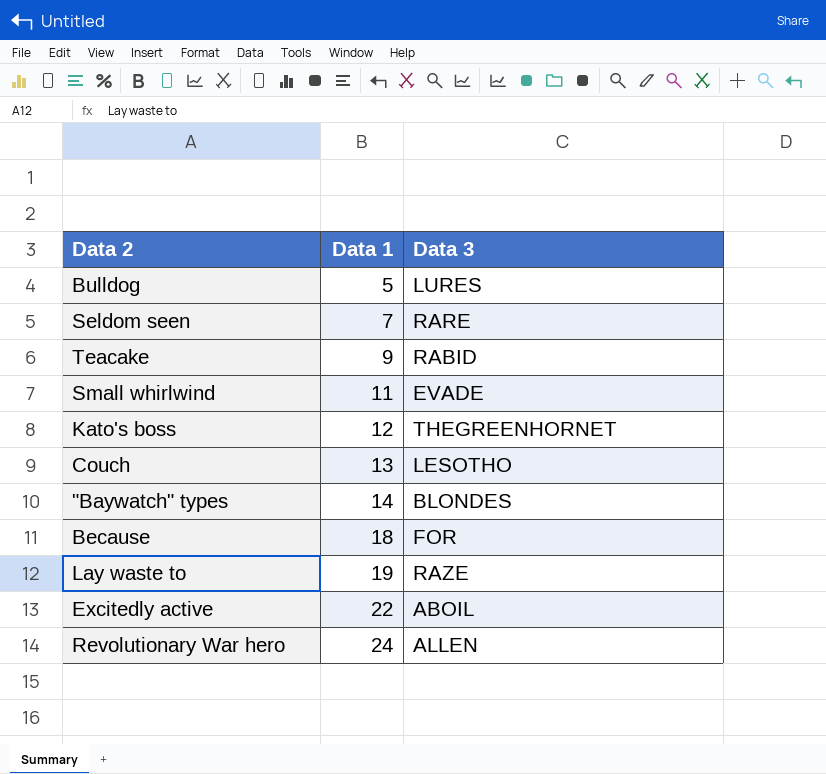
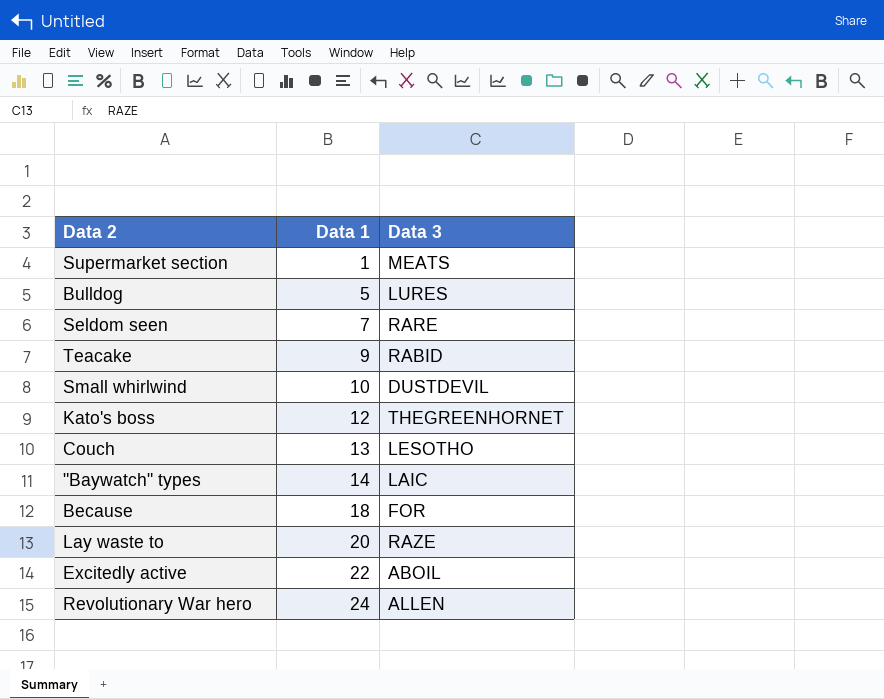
row Supermarket section: none -> 1 | MEATS
Small whirlwind | Data 1: 11 -> 10
Small whirlwind | Data 3: EVADE -> DUSTDEVIL
"Baywatch" types | Data 3: BLONDES -> LAIC
Lay waste to | Data 1: 19 -> 20

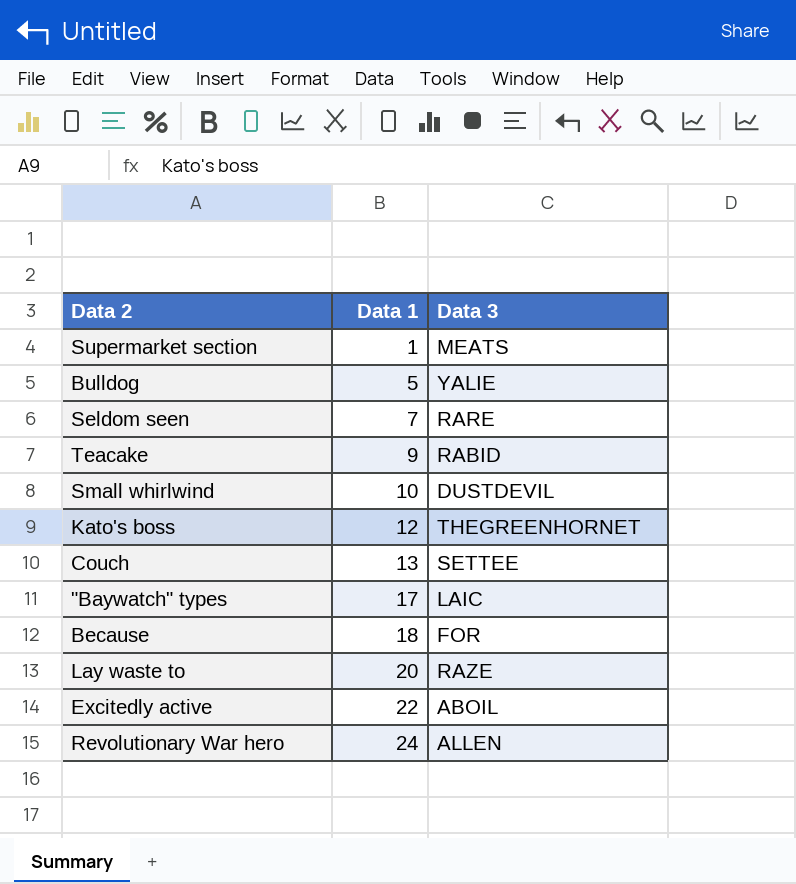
Bulldog | Data 3: LURES -> YALIE
Couch | Data 3: LESOTHO -> SETTEE
"Baywatch" types | Data 1: 14 -> 17

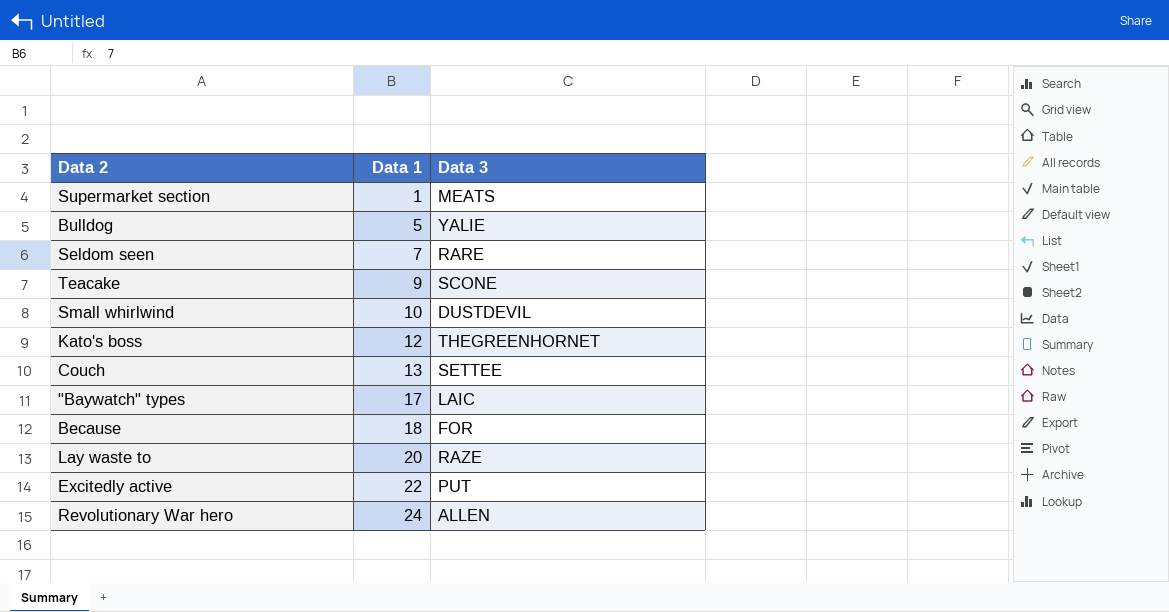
Teacake | Data 3: RABID -> SCONE
Excitedly active | Data 3: ABOIL -> PUT

